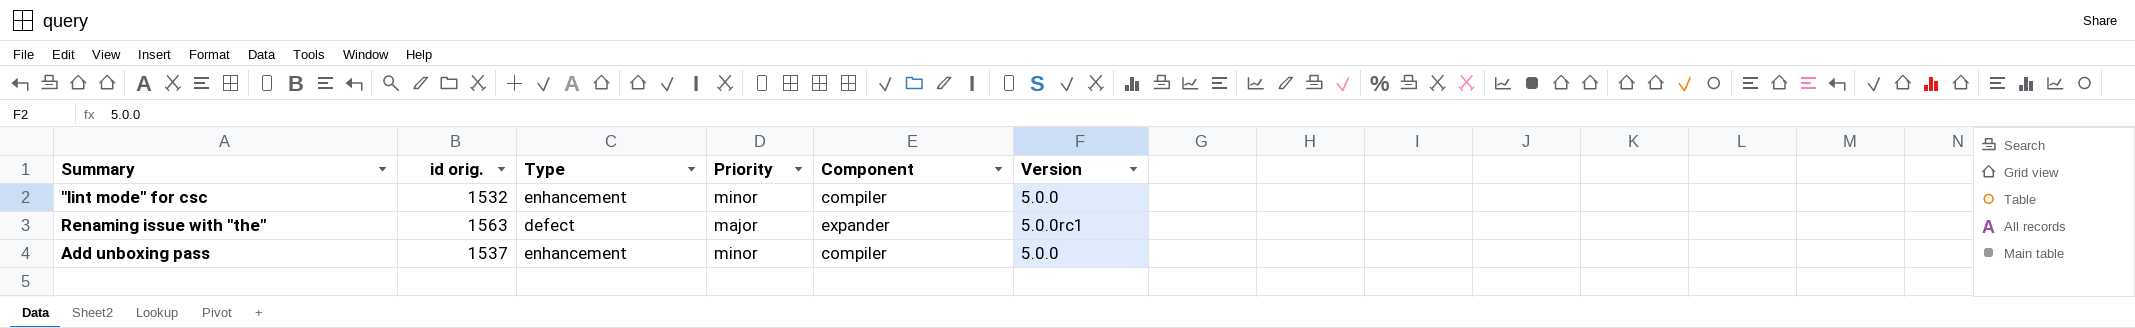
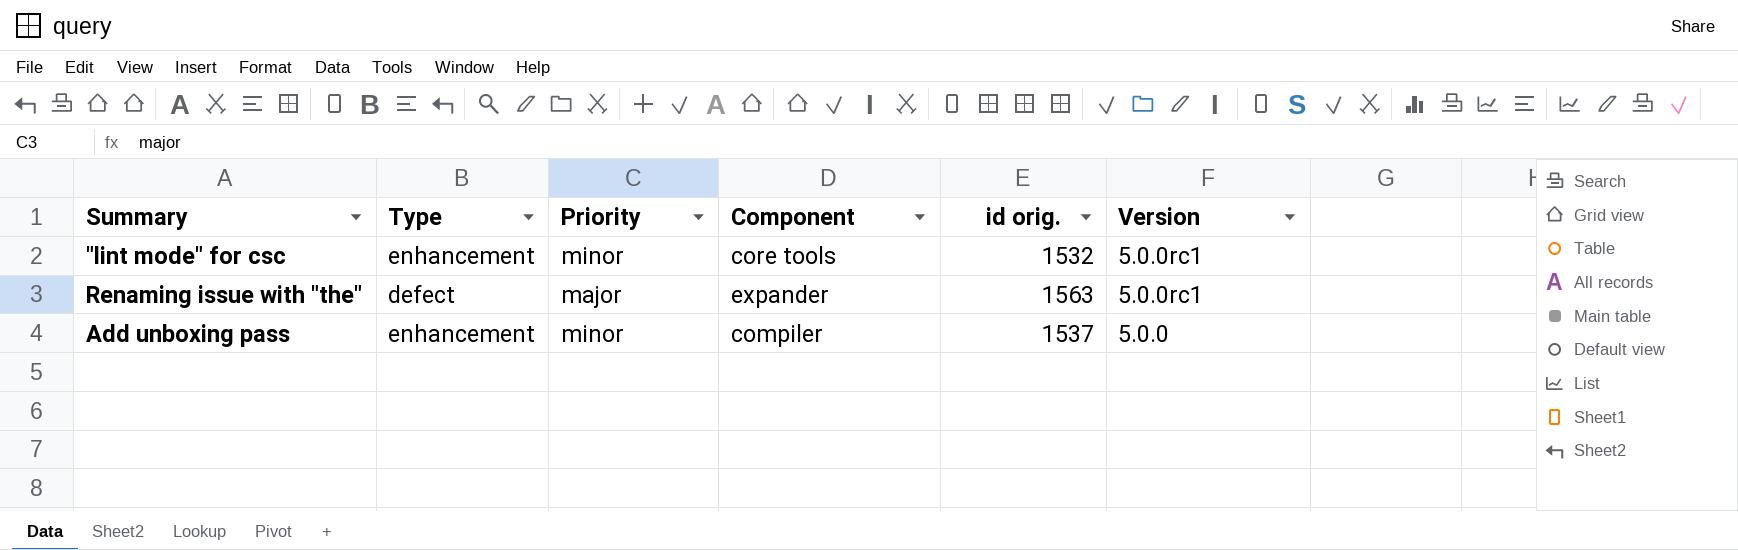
column id orig. | position: 2 -> 5
"lint mode" for csc | Component: compiler -> core tools
"lint mode" for csc | Version: 5.0.0 -> 5.0.0rc1

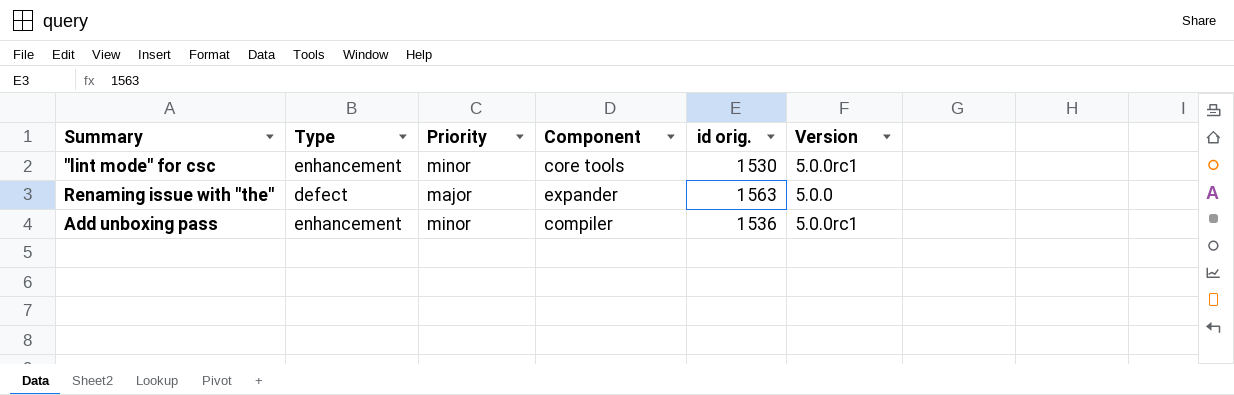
"lint mode" for csc | id orig.: 1532 -> 1530
Renaming issue with "the" | Version: 5.0.0rc1 -> 5.0.0
Add unboxing pass | id orig.: 1537 -> 1536
Add unboxing pass | Version: 5.0.0 -> 5.0.0rc1

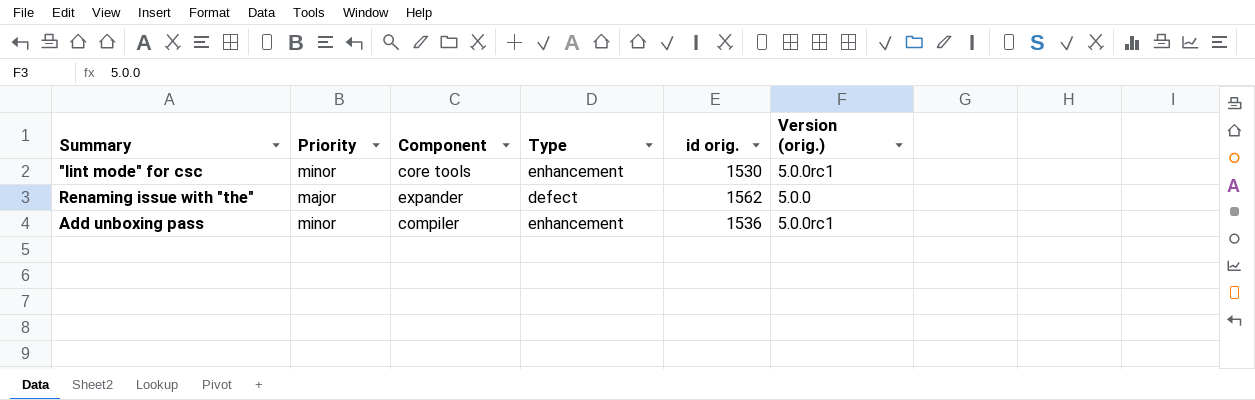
column Type | position: 2 -> 4
column name: Version -> Version (orig.)
Renaming issue with "the" | id orig.: 1563 -> 1562

